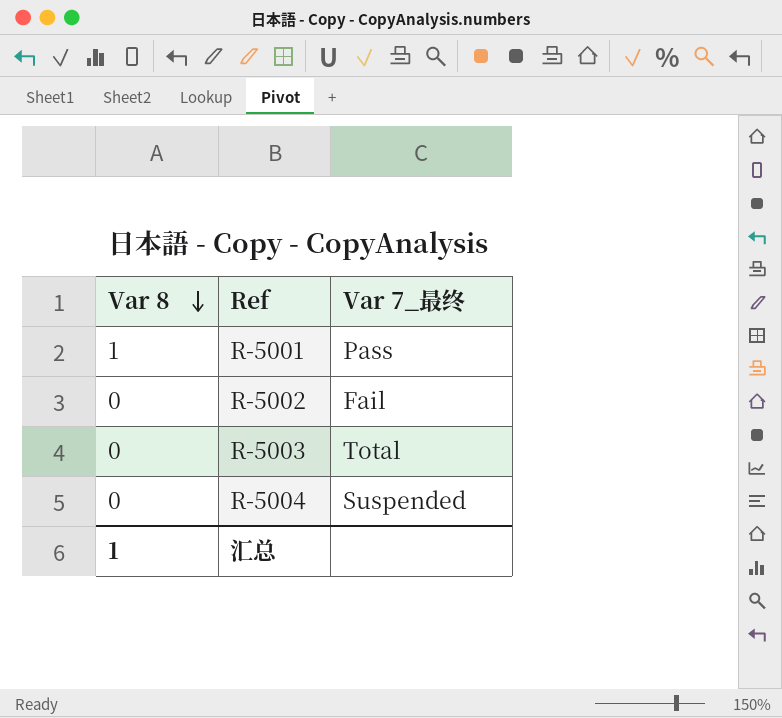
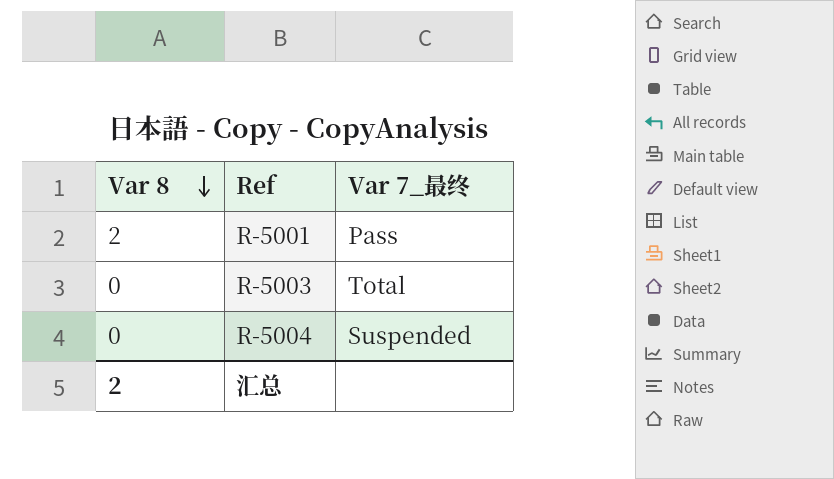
row R-5002: 0 | Fail -> none
R-5001 | Var 8: 1 -> 2
汇总 | Var 8: 1 -> 2

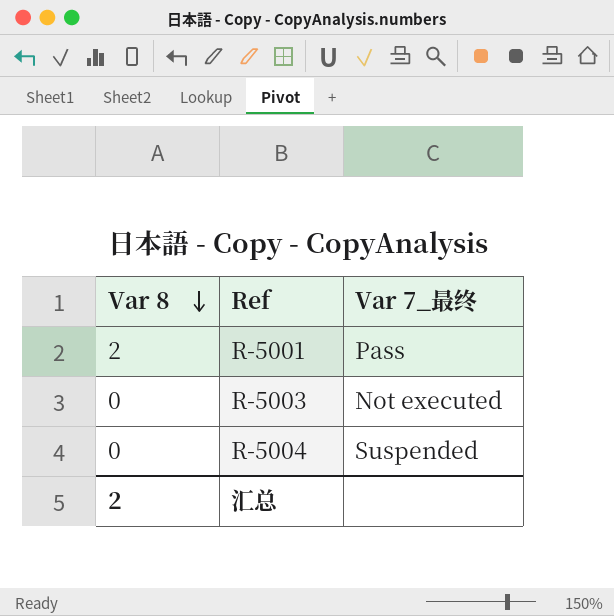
R-5003 | Var 7_最终: Total -> Not executed

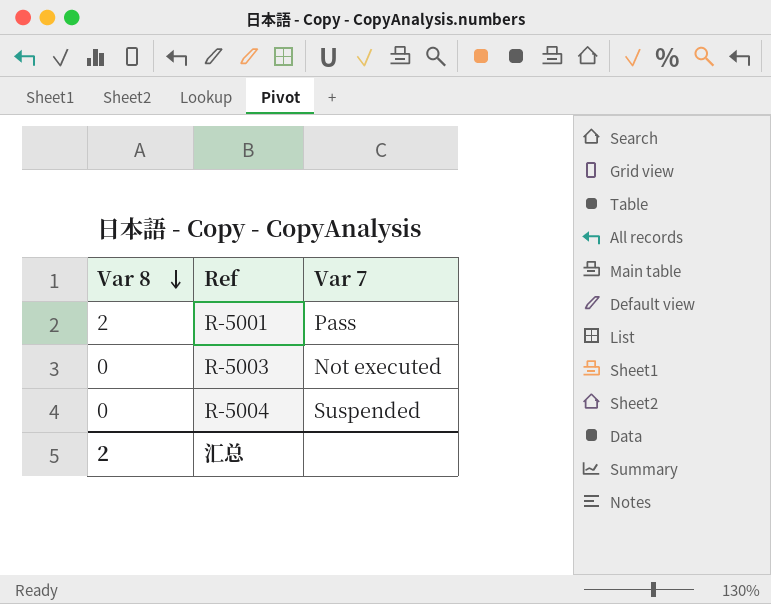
column name: Var 7_最终 -> Var 7

